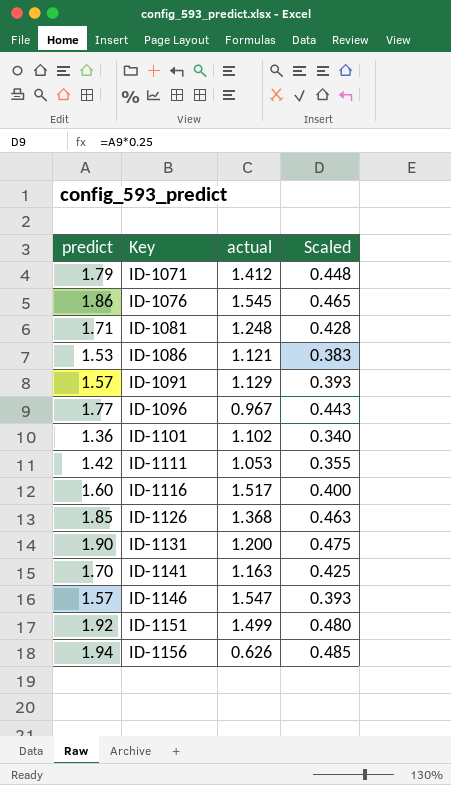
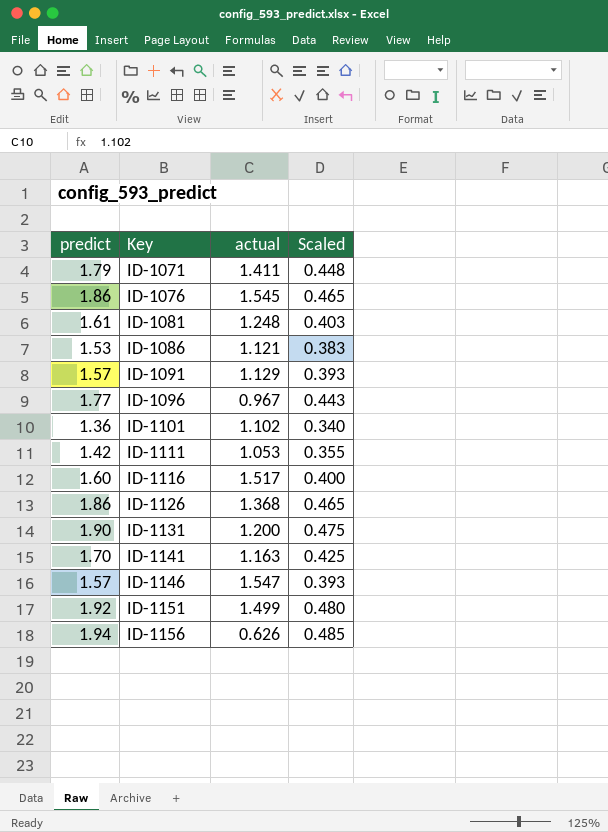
ID-1071 | actual: 1.412 -> 1.411
ID-1081 | predict: 1.71 -> 1.61
ID-1081 | Scaled: 0.428 -> 0.403
ID-1126 | predict: 1.85 -> 1.86
ID-1126 | Scaled: 0.463 -> 0.465

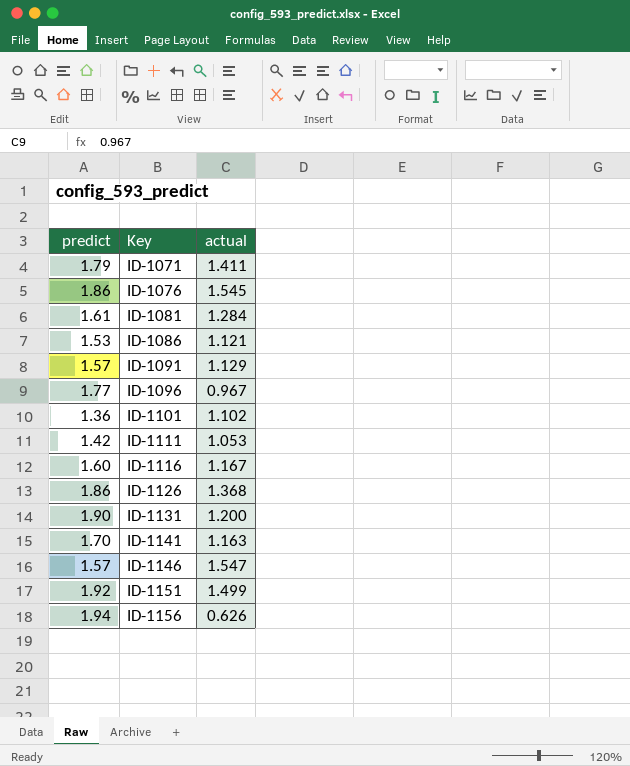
column Scaled | formula: [predict] * 0.25 -> none
ID-1081 | actual: 1.248 -> 1.284
ID-1116 | actual: 1.517 -> 1.167

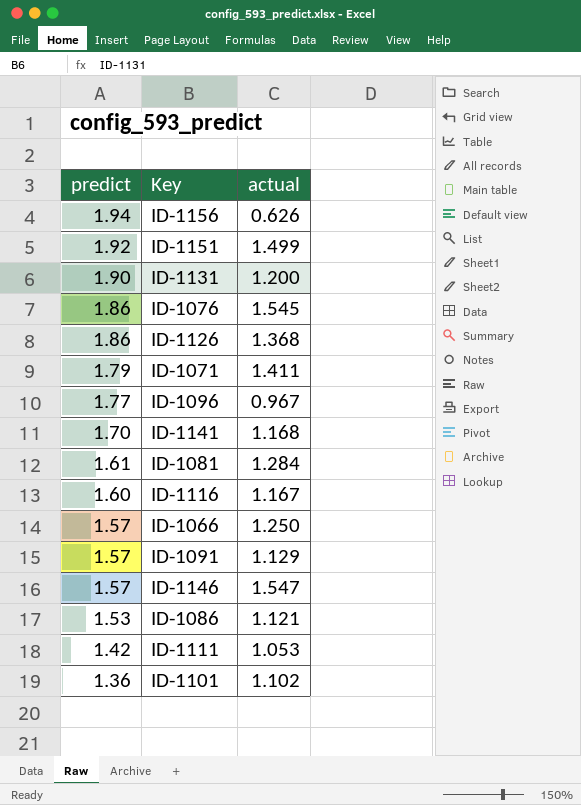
row order: Key ascending -> predict descending
ID-1141 | actual: 1.163 -> 1.168
row ID-1066: none -> 1.57 | 1.250

